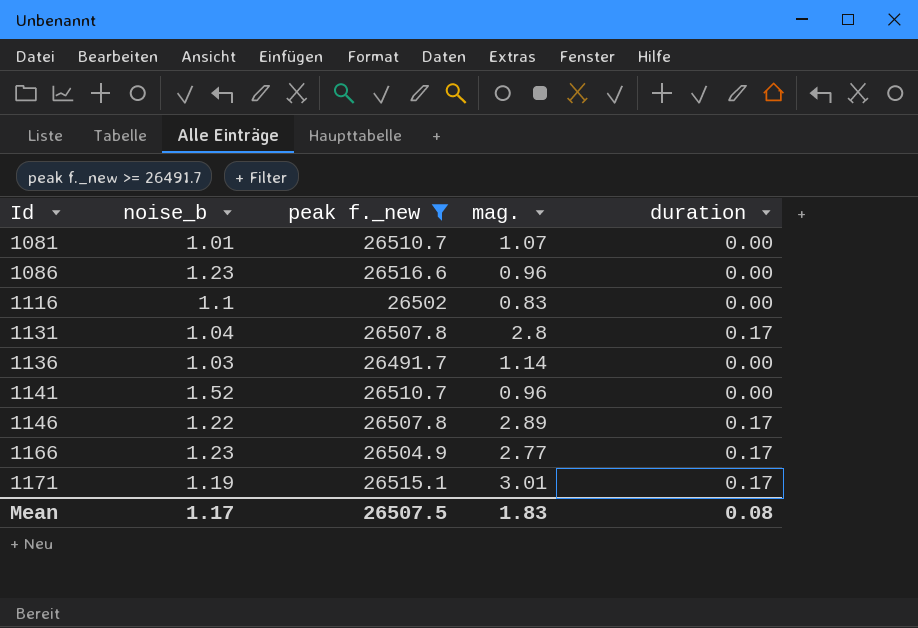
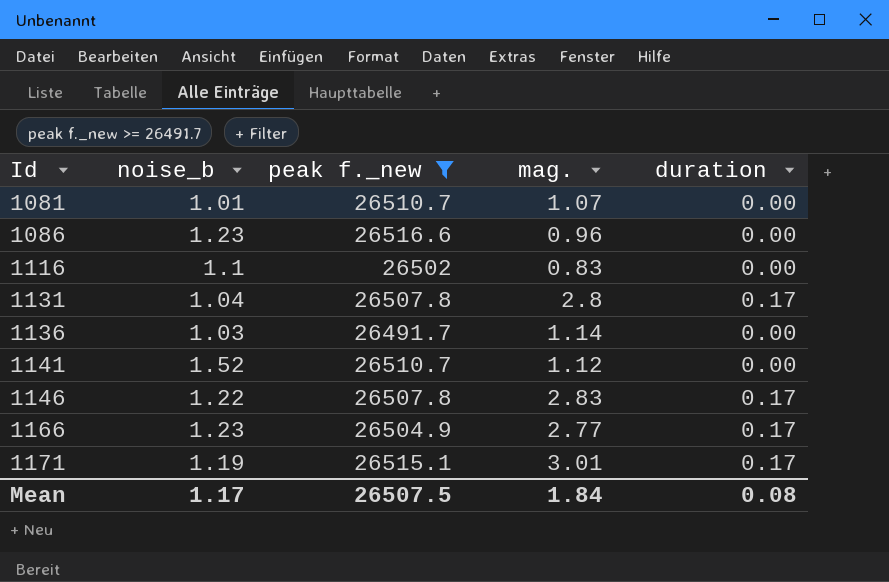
1141 | mag.: 0.96 -> 1.12
1146 | mag.: 2.89 -> 2.83
Mean | mag.: 1.83 -> 1.84

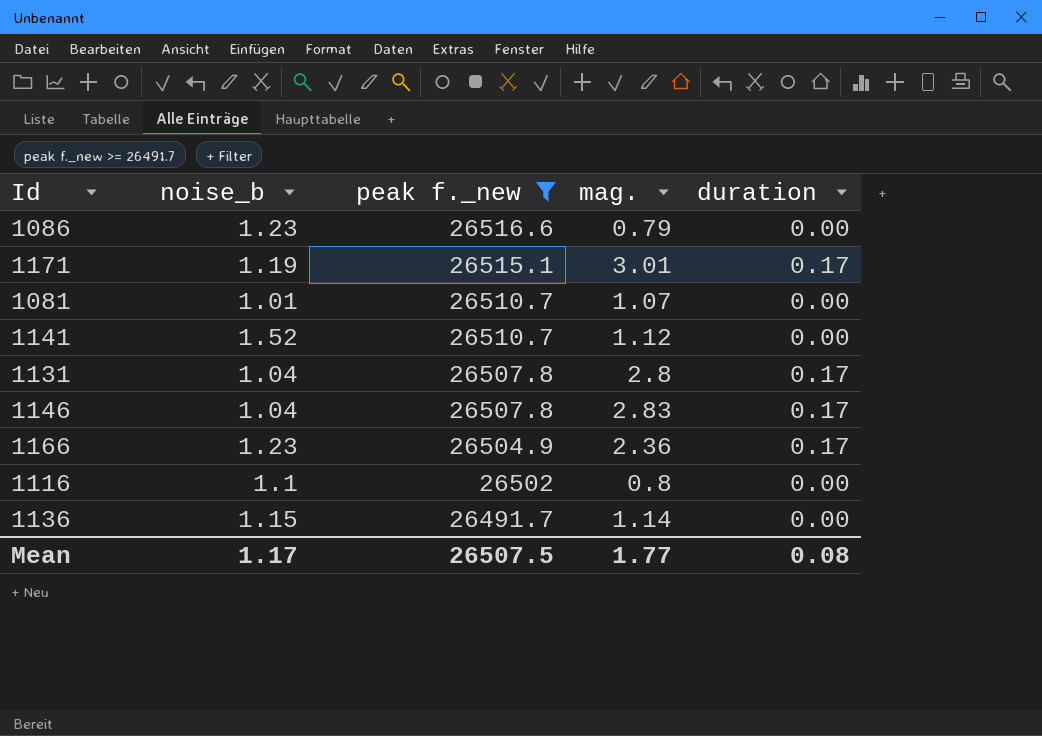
row order: Id ascending -> peak f._new descending
1086 | mag.: 0.96 -> 0.79
1146 | noise_b: 1.22 -> 1.04
1166 | mag.: 2.77 -> 2.36
1116 | mag.: 0.83 -> 0.8
1136 | noise_b: 1.03 -> 1.15
Mean | mag.: 1.84 -> 1.77

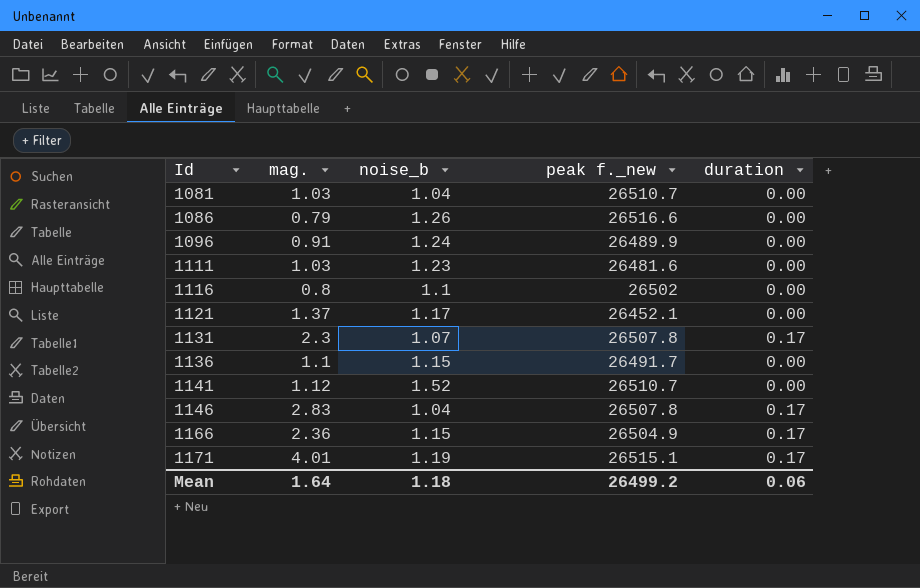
filter: peak f._new >= 26491.7 -> none
row order: peak f._new descending -> Id ascending
column mag. | position: 4 -> 2
1081 | mag.: 1.07 -> 1.03
1081 | noise_b: 1.01 -> 1.04
1086 | noise_b: 1.23 -> 1.26
1131 | mag.: 2.8 -> 2.3
1131 | noise_b: 1.04 -> 1.07
1136 | mag.: 1.14 -> 1.1
1166 | noise_b: 1.23 -> 1.15
1171 | mag.: 3.01 -> 4.01
Mean | mag.: 1.77 -> 1.64
Mean | noise_b: 1.17 -> 1.18
Mean | peak f._new: 26507.5 -> 26499.2
Mean | duration: 0.08 -> 0.06

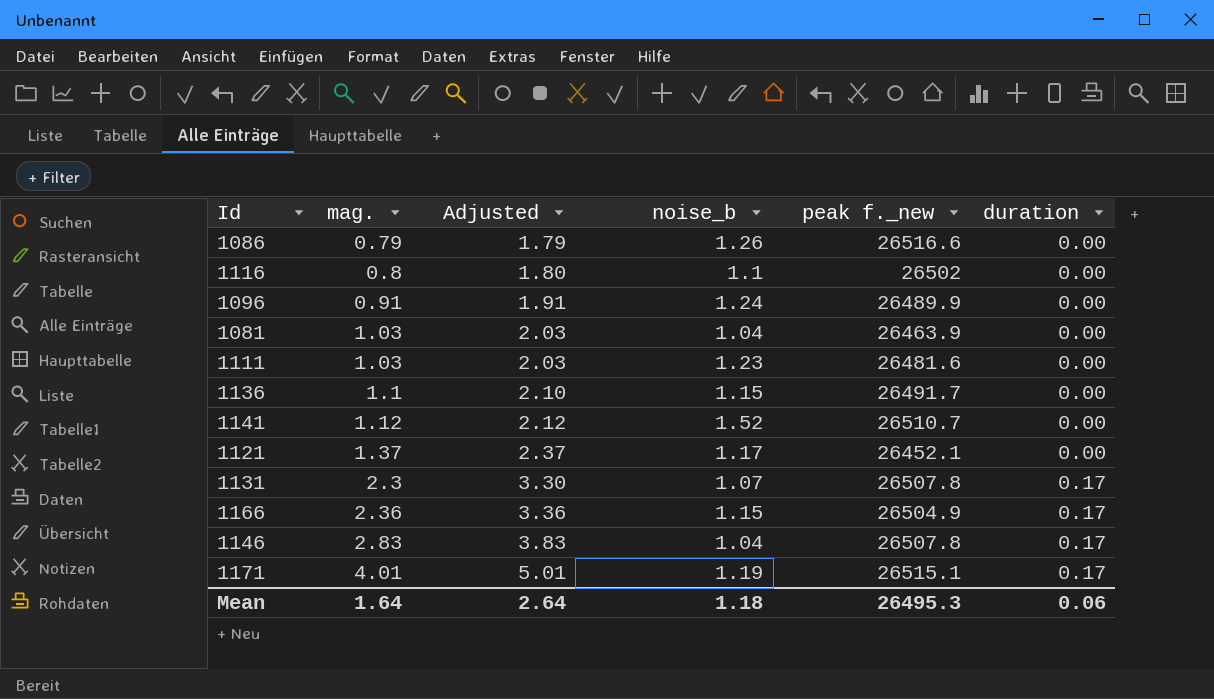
row order: Id ascending -> mag. ascending
column Adjusted | formula: none -> [mag.] + 1
1081 | peak f._new: 26510.7 -> 26463.9
Mean | peak f._new: 26499.2 -> 26495.3

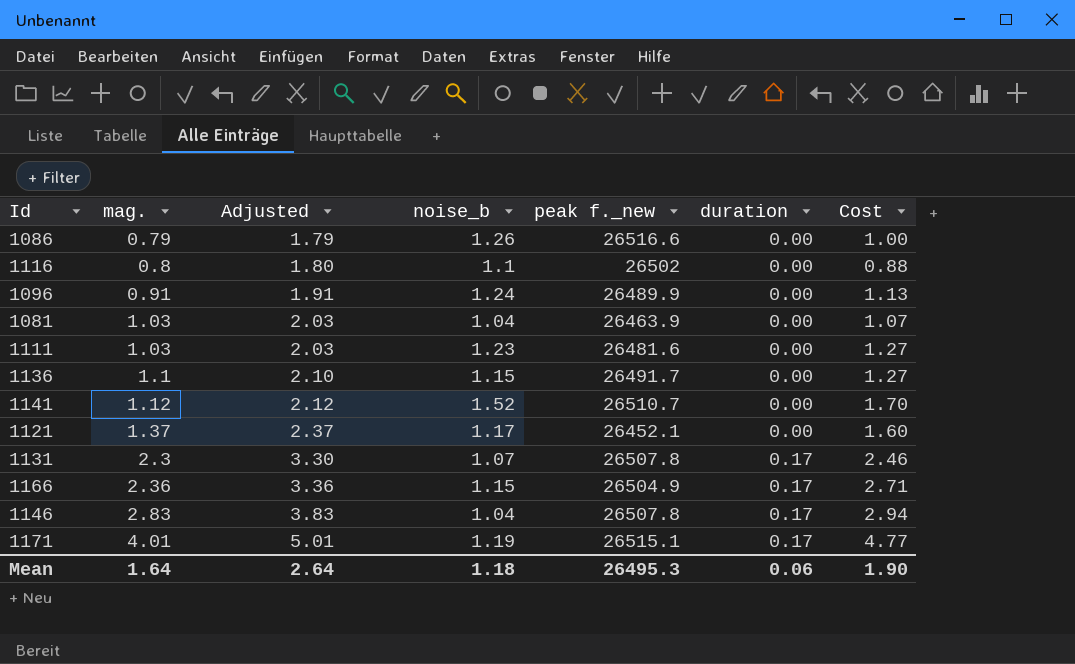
column Cost | formula: none -> [mag.] * [noise_b]

